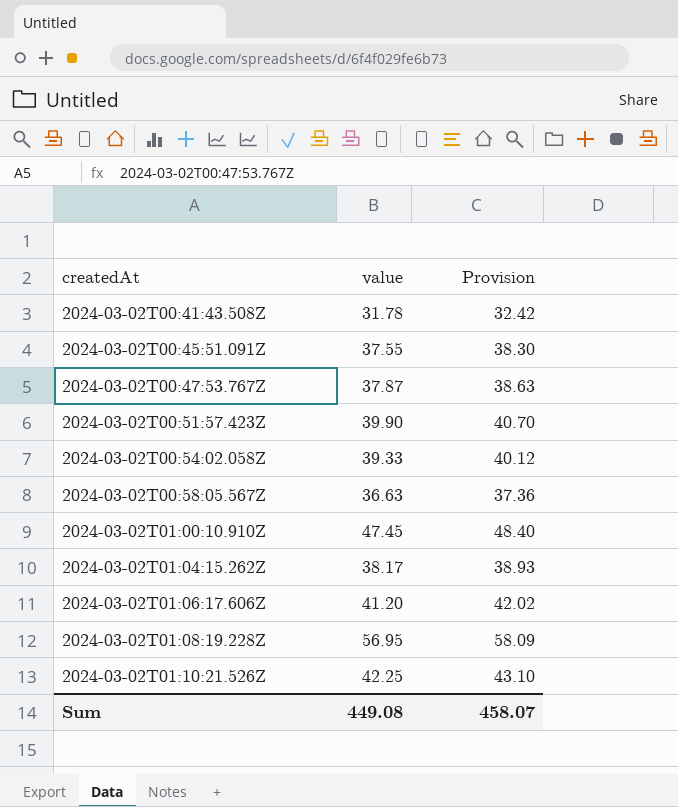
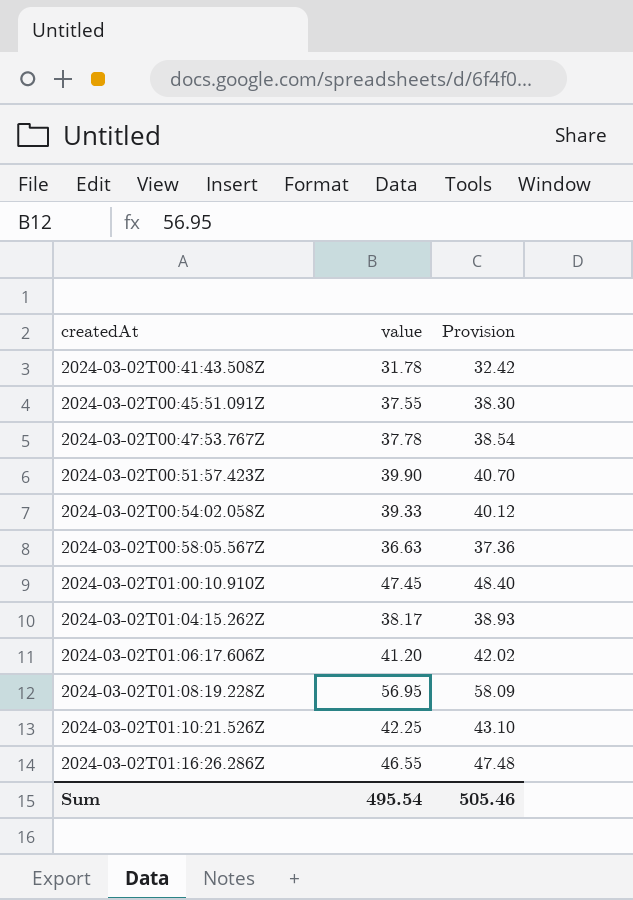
2024-03-02T00:47:53.767Z | value: 37.87 -> 37.78
2024-03-02T00:47:53.767Z | Provision: 38.63 -> 38.54
row 2024-03-02T01:16:26.286Z: none -> 46.55 | 47.48
Sum | value: 449.08 -> 495.54
Sum | Provision: 458.07 -> 505.46

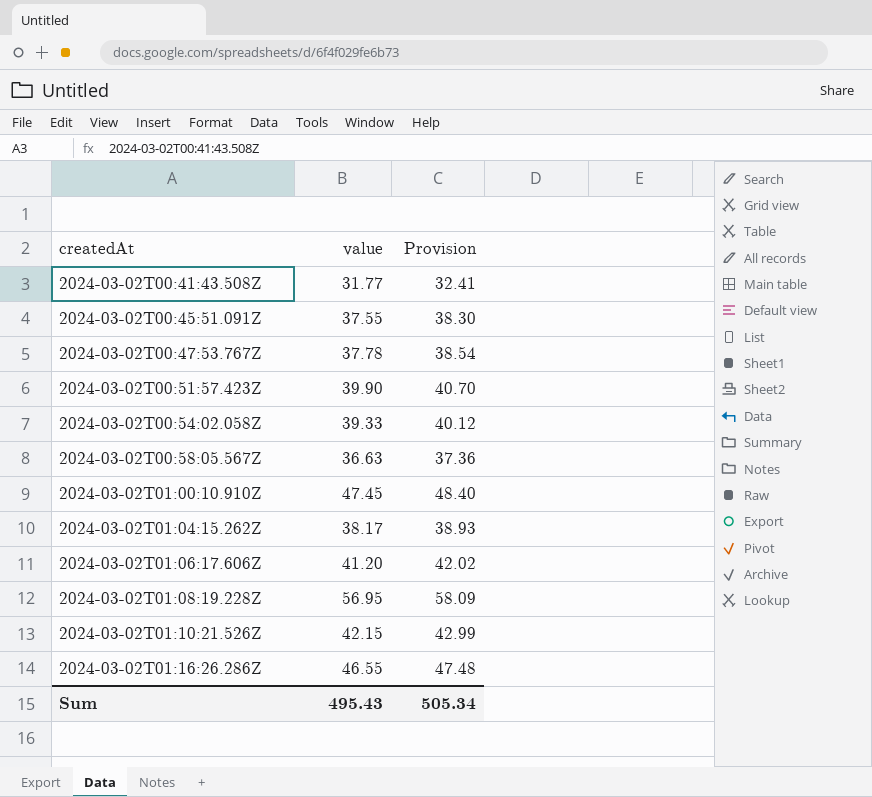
2024-03-02T00:41:43.508Z | value: 31.78 -> 31.77
2024-03-02T00:41:43.508Z | Provision: 32.42 -> 32.41
2024-03-02T01:10:21.526Z | value: 42.25 -> 42.15
2024-03-02T01:10:21.526Z | Provision: 43.10 -> 42.99
Sum | value: 495.54 -> 495.43
Sum | Provision: 505.46 -> 505.34

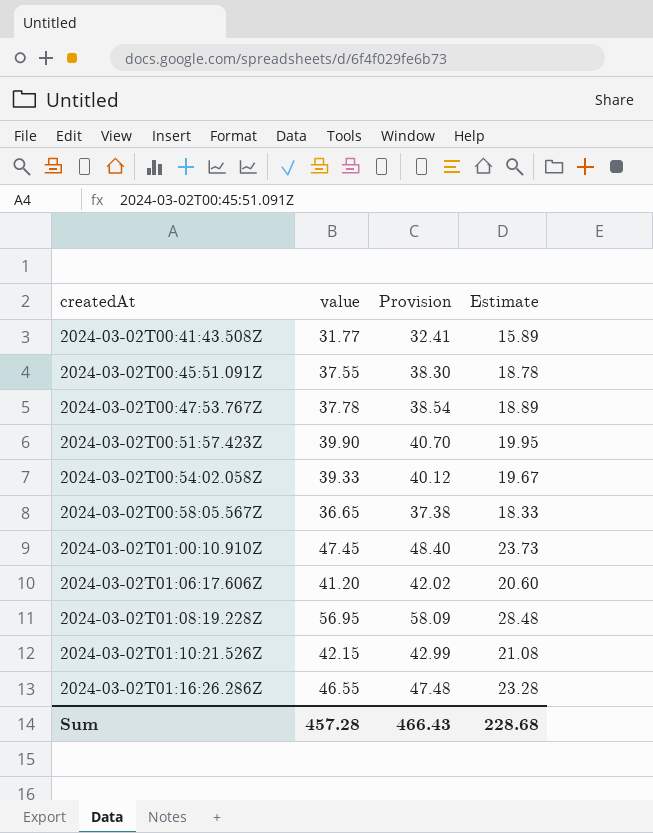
column Estimate | formula: none -> [value] * 0.5
row 2024-03-02T01:04:15.262Z: 38.17 | 38.93 -> none
2024-03-02T00:58:05.567Z | value: 36.63 -> 36.65
2024-03-02T00:58:05.567Z | Provision: 37.36 -> 37.38
Sum | value: 495.43 -> 457.28
Sum | Provision: 505.34 -> 466.43

